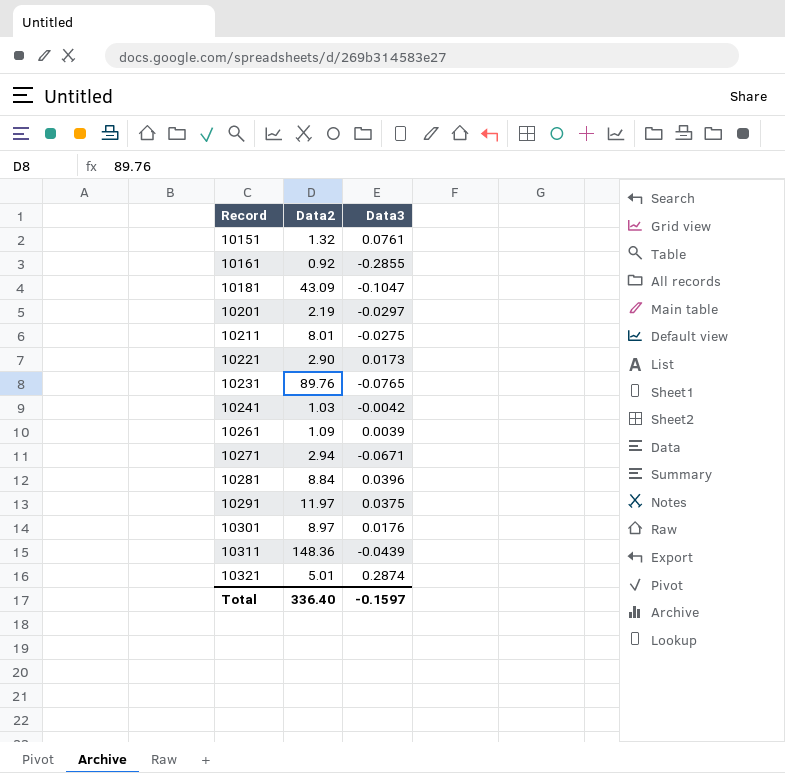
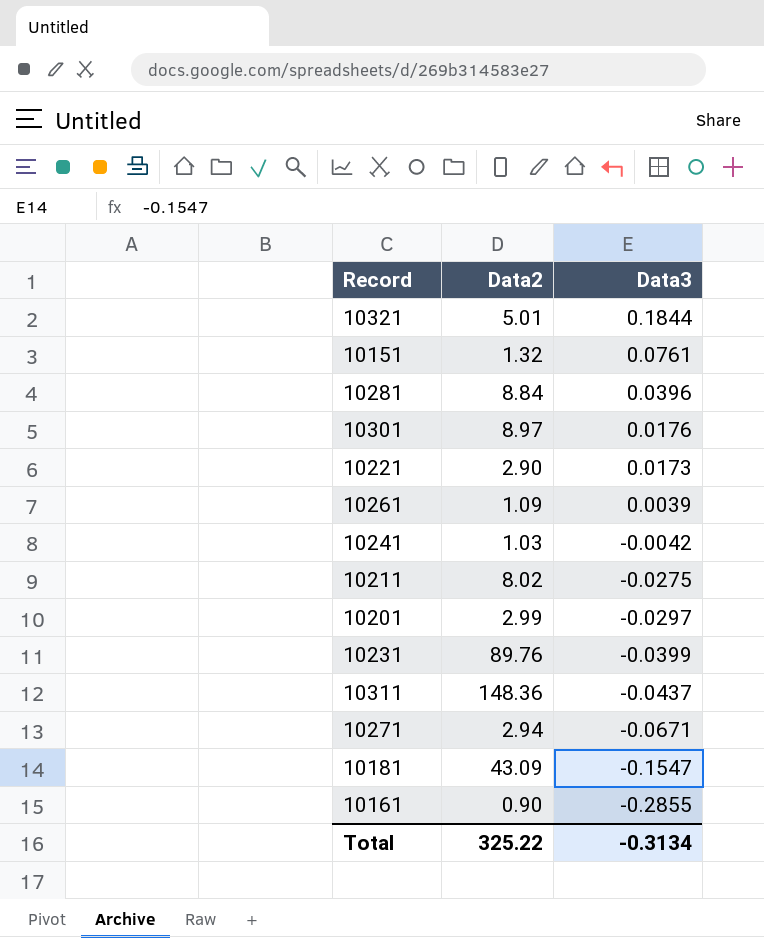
row order: Record ascending -> Data3 descending
row 10291: 11.97 | 0.0375 -> none
10321 | Data3: 0.2874 -> 0.1844
10211 | Data2: 8.01 -> 8.02
10201 | Data2: 2.19 -> 2.99
10231 | Data3: -0.0765 -> -0.0399
10311 | Data3: -0.0439 -> -0.0437
10181 | Data3: -0.1047 -> -0.1547
10161 | Data2: 0.92 -> 0.90
Total | Data2: 336.40 -> 325.22
Total | Data3: -0.1597 -> -0.3134

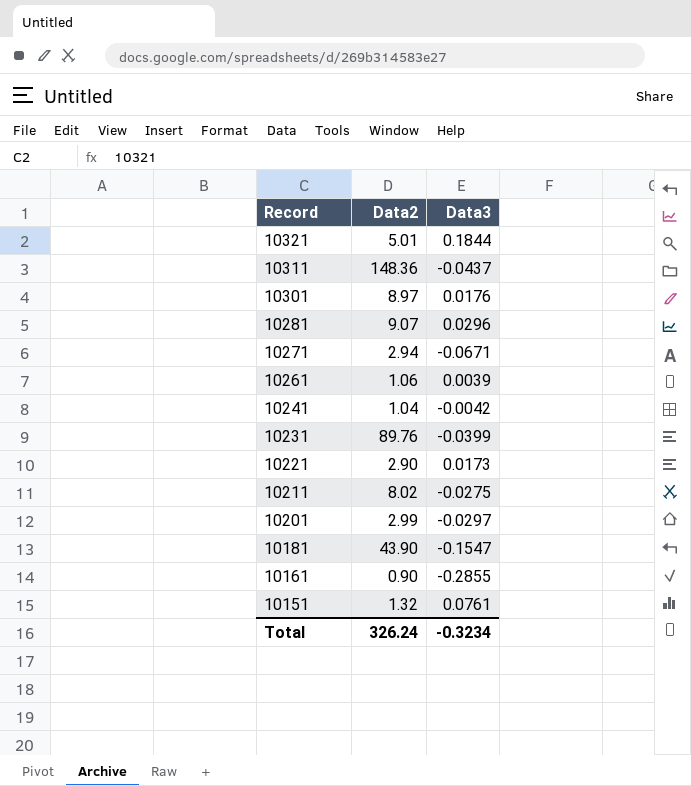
row order: Data3 descending -> Record descending
10281 | Data2: 8.84 -> 9.07
10281 | Data3: 0.0396 -> 0.0296
10261 | Data2: 1.09 -> 1.06
10241 | Data2: 1.03 -> 1.04
10181 | Data2: 43.09 -> 43.90
Total | Data2: 325.22 -> 326.24
Total | Data3: -0.3134 -> -0.3234

